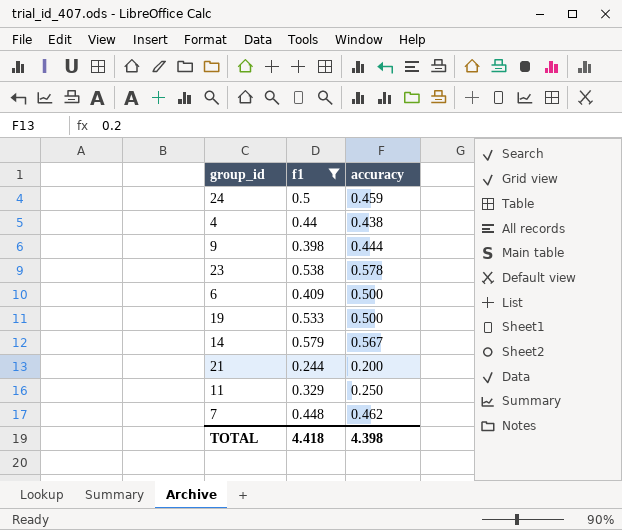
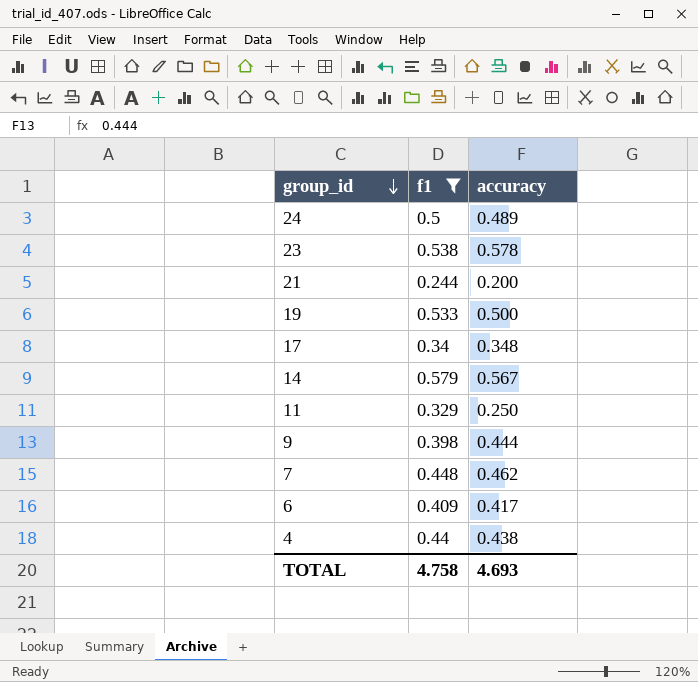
row order: none -> group_id descending
24 | accuracy: 0.459 -> 0.489
row 17: none -> 0.34 | 0.348
6 | accuracy: 0.500 -> 0.417
TOTAL | f1: 4.418 -> 4.758
TOTAL | accuracy: 4.398 -> 4.693

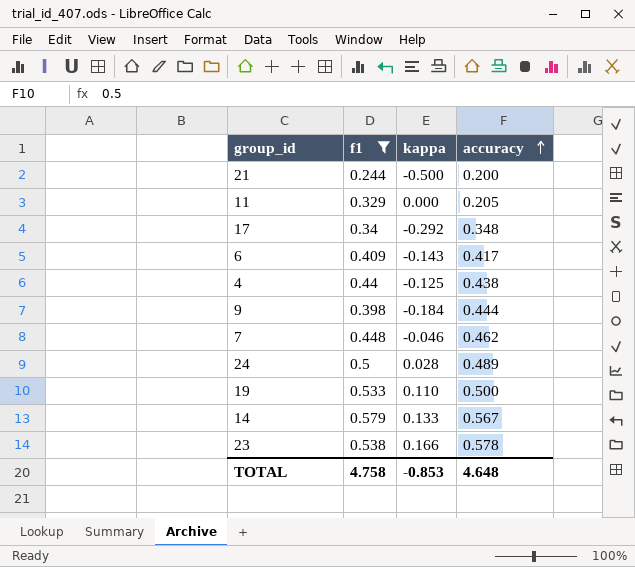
row order: group_id descending -> accuracy ascending
column kappa | position: none -> 3
11 | accuracy: 0.250 -> 0.205
TOTAL | accuracy: 4.693 -> 4.648

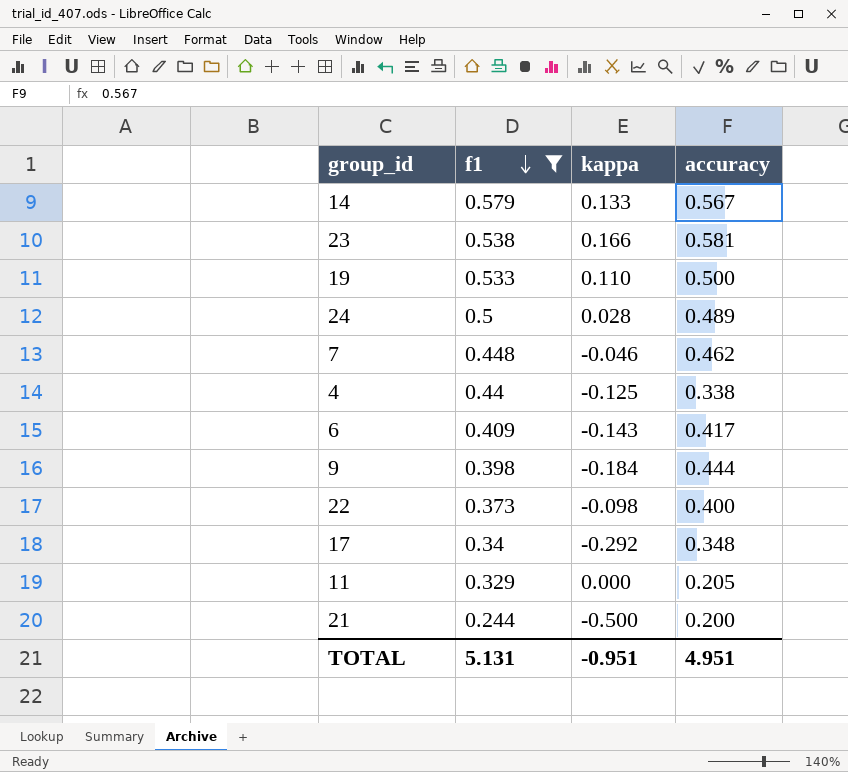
row order: accuracy ascending -> f1 descending
23 | accuracy: 0.578 -> 0.581
4 | accuracy: 0.438 -> 0.338
row 22: none -> 0.373 | -0.098 | 0.400
TOTAL | f1: 4.758 -> 5.131
TOTAL | kappa: -0.853 -> -0.951
TOTAL | accuracy: 4.648 -> 4.951

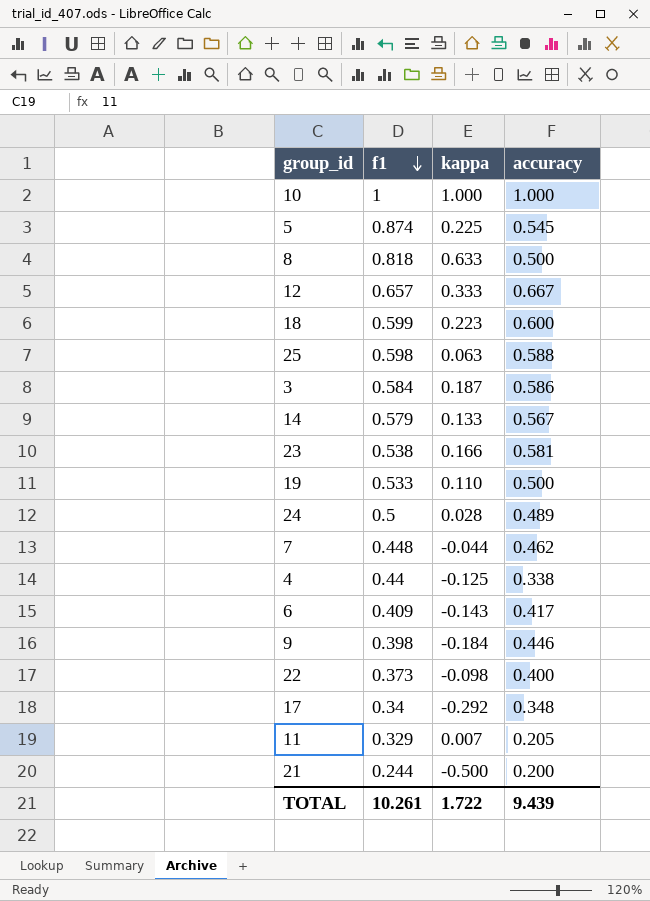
filter: f1 <= 0.579 -> none
7 | kappa: -0.046 -> -0.044
9 | accuracy: 0.444 -> 0.446
11 | kappa: 0.000 -> 0.007
TOTAL | f1: 5.131 -> 10.261
TOTAL | kappa: -0.951 -> 1.722
TOTAL | accuracy: 4.951 -> 9.439

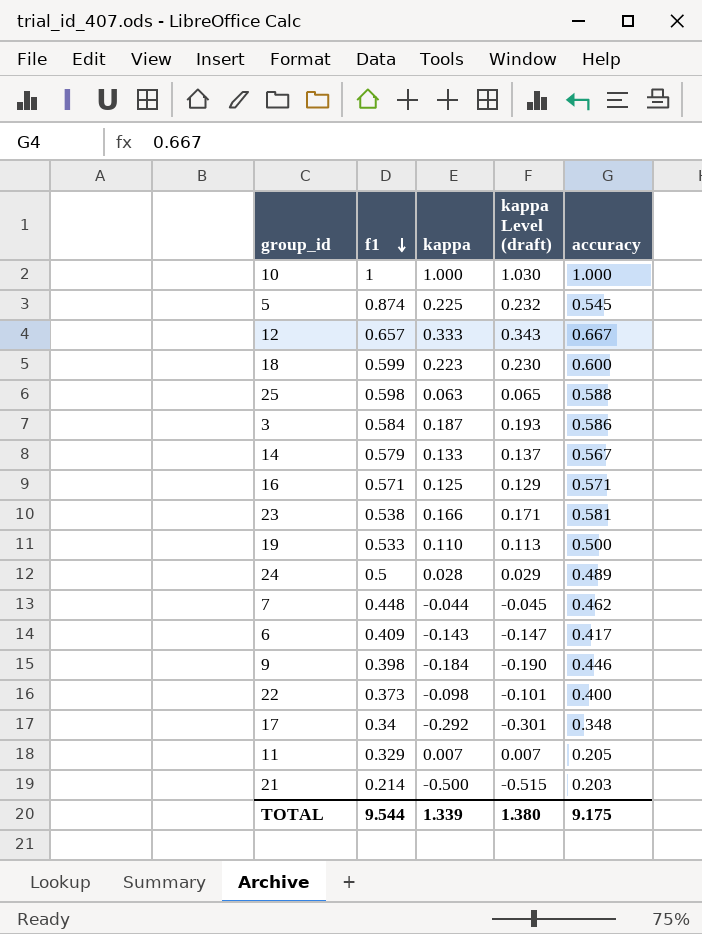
column kappa Level (draft) | formula: none -> [kappa] * 1.03
row 8: 0.818 | 0.633 | 0.500 -> none
row 4: 0.44 | -0.125 | 0.338 -> none
row 16: none -> 0.571 | 0.125 | 0.129 | 0.571
21 | f1: 0.244 -> 0.214
21 | accuracy: 0.200 -> 0.203
TOTAL | f1: 10.261 -> 9.544
TOTAL | kappa: 1.722 -> 1.339
TOTAL | accuracy: 9.439 -> 9.175

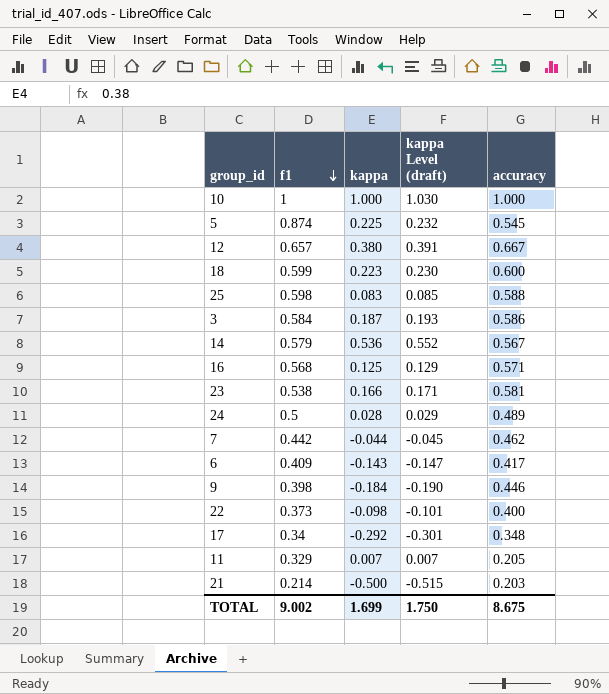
row 19: 0.533 | 0.110 | 0.113 | 0.500 -> none
12 | kappa: 0.333 -> 0.380
12 | kappa Level (draft): 0.343 -> 0.391
25 | kappa: 0.063 -> 0.083
25 | kappa Level (draft): 0.065 -> 0.085
14 | kappa: 0.133 -> 0.536
14 | kappa Level (draft): 0.137 -> 0.552
16 | f1: 0.571 -> 0.568
7 | f1: 0.448 -> 0.442
TOTAL | f1: 9.544 -> 9.002
TOTAL | kappa: 1.339 -> 1.699
TOTAL | kappa Level (draft): 1.380 -> 1.750
TOTAL | accuracy: 9.175 -> 8.675

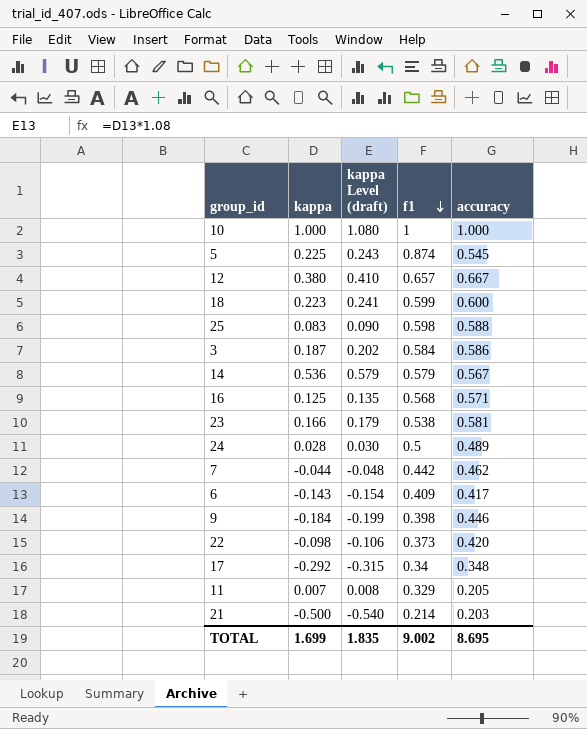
column kappa Level (draft) | formula: [kappa] * 1.03 -> [kappa] * 1.08
column f1 | position: 2 -> 4
22 | accuracy: 0.400 -> 0.420
TOTAL | kappa Level (draft): 1.750 -> 1.835
TOTAL | accuracy: 8.675 -> 8.695

